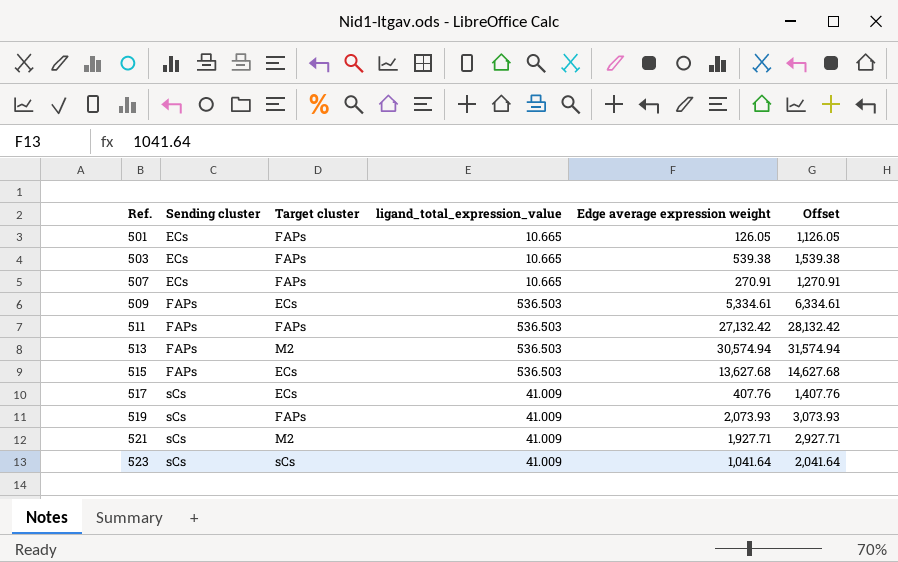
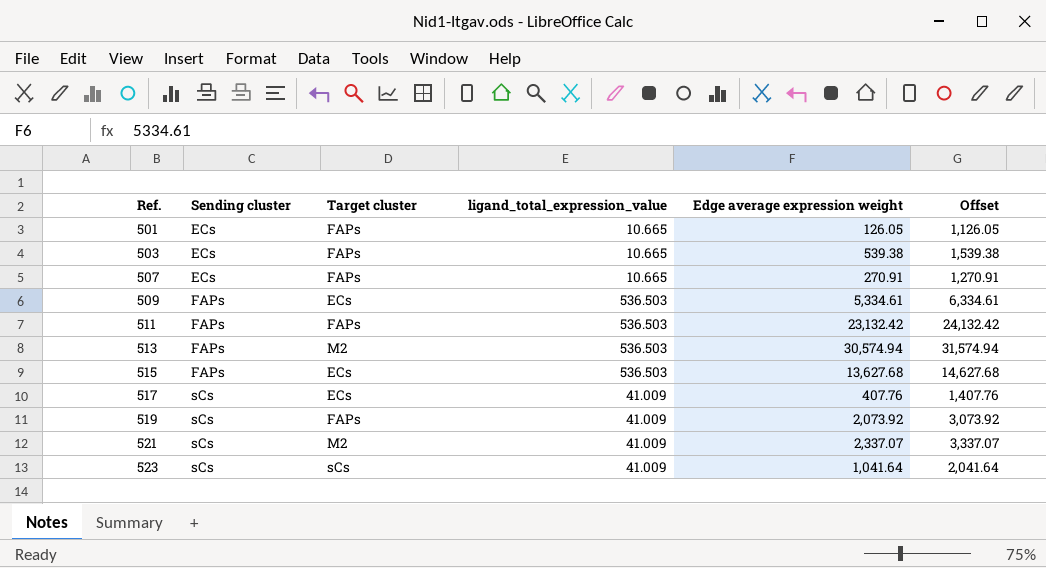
511 | Edge average expression weight: 27,132.42 -> 23,132.42
511 | Offset: 28,132.42 -> 24,132.42
519 | Edge average expression weight: 2,073.93 -> 2,073.92
519 | Offset: 3,073.93 -> 3,073.92
521 | Edge average expression weight: 1,927.71 -> 2,337.07
521 | Offset: 2,927.71 -> 3,337.07

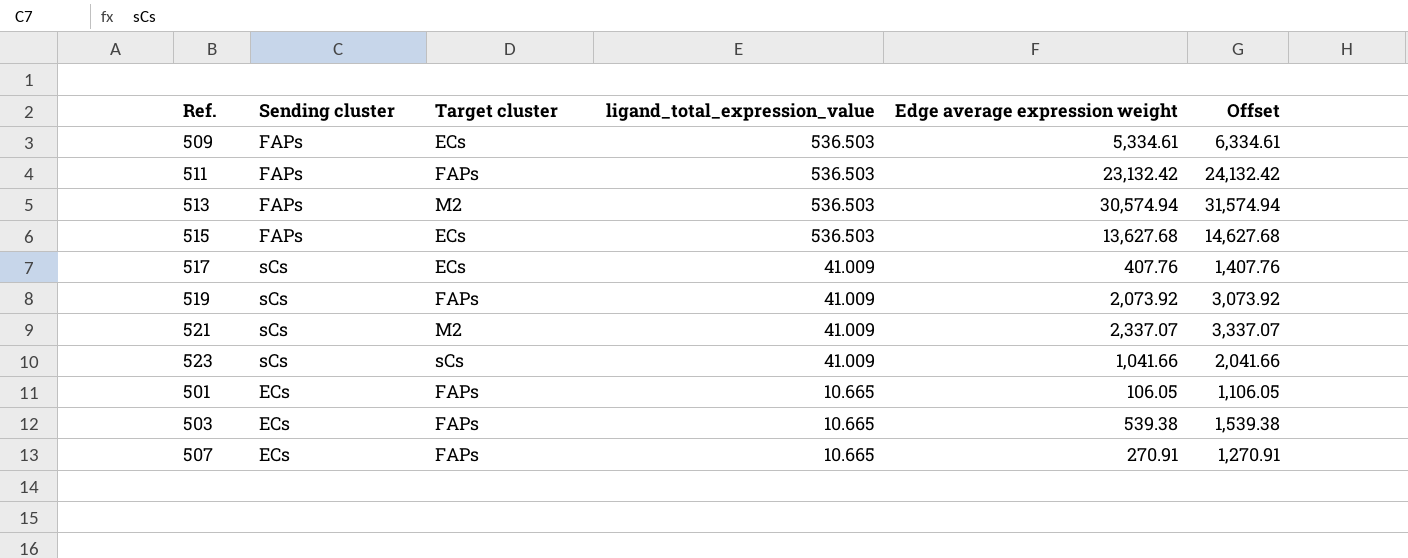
row order: Ref. ascending -> ligand_total_expression_value descending
523 | Edge average expression weight: 1,041.64 -> 1,041.66
523 | Offset: 2,041.64 -> 2,041.66
501 | Edge average expression weight: 126.05 -> 106.05
501 | Offset: 1,126.05 -> 1,106.05

